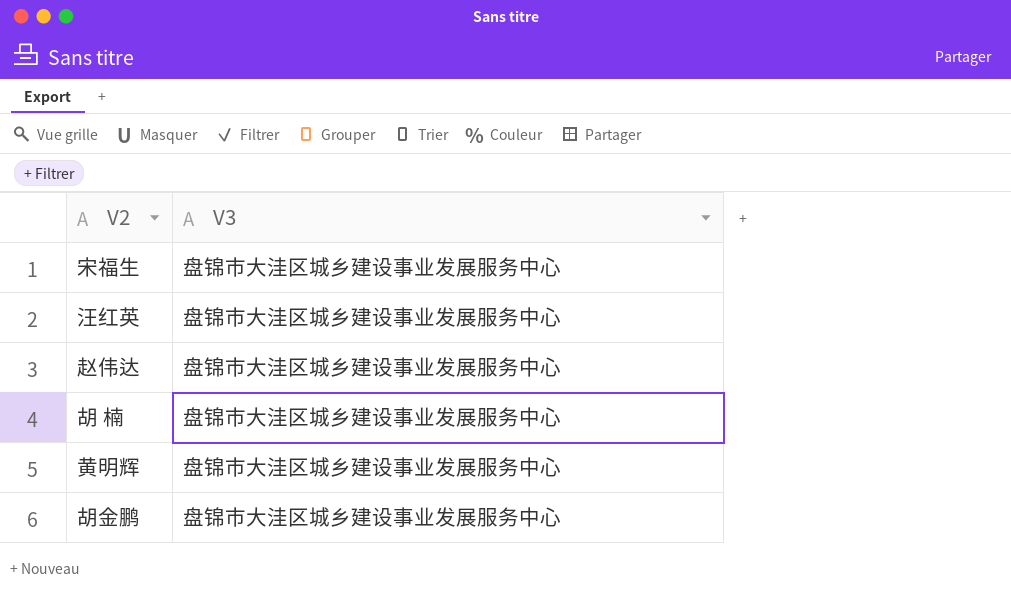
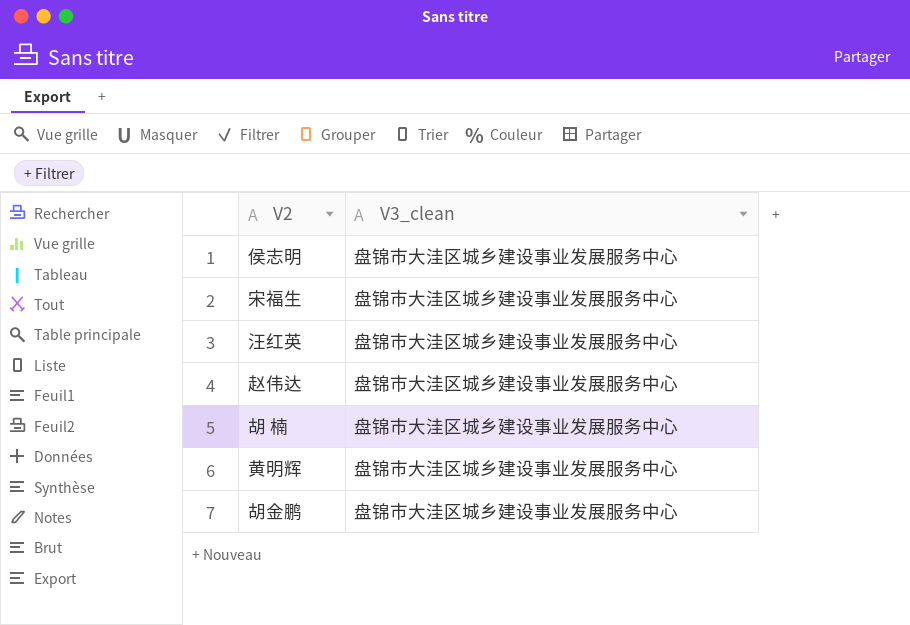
column name: V3 -> V3_clean
row 侯志明: none -> 盘锦市大洼区城乡建设事业发展服务中心

